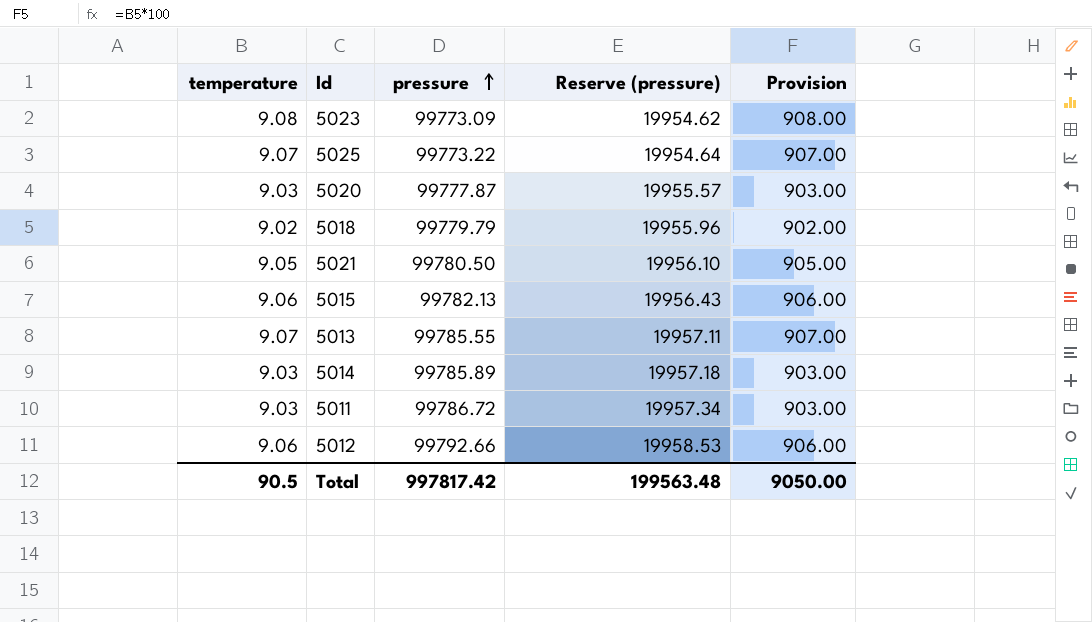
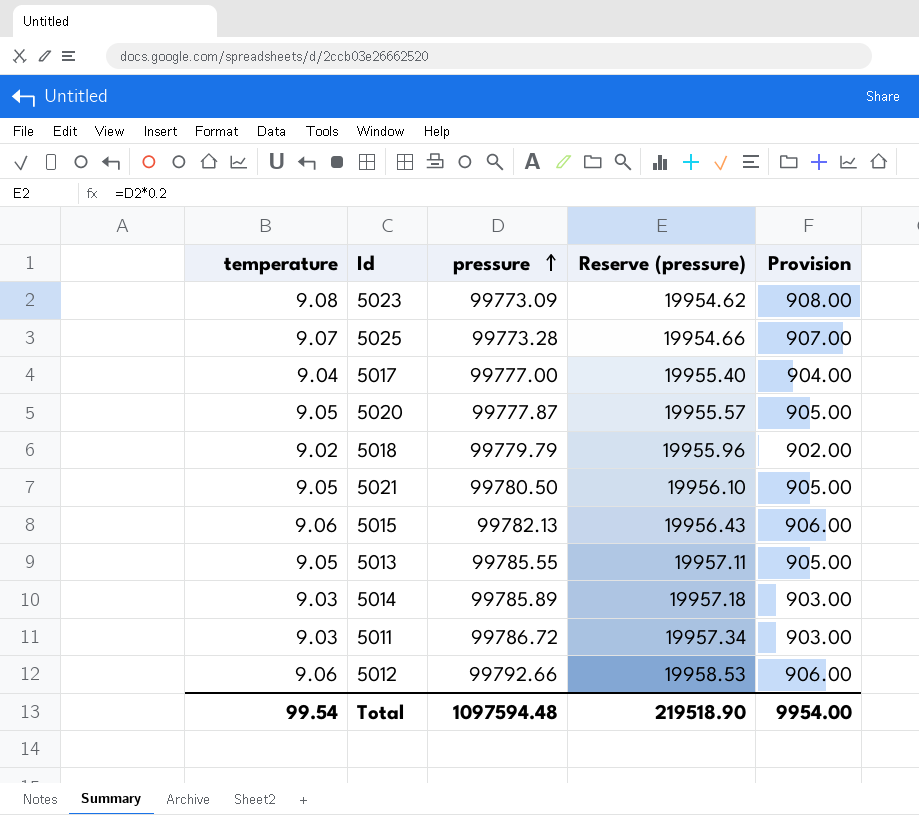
5025 | pressure: 99773.22 -> 99773.28
5025 | Reserve (pressure): 19954.64 -> 19954.66
row 5017: none -> 9.04 | 99777.00 | 19955.40 | 904.00
5020 | temperature: 9.03 -> 9.05
5020 | Provision: 903.00 -> 905.00
5013 | temperature: 9.07 -> 9.05
5013 | Provision: 907.00 -> 905.00
Total | temperature: 90.5 -> 99.54
Total | pressure: 997817.42 -> 1097594.48
Total | Reserve (pressure): 199563.48 -> 219518.90
Total | Provision: 9050.00 -> 9954.00

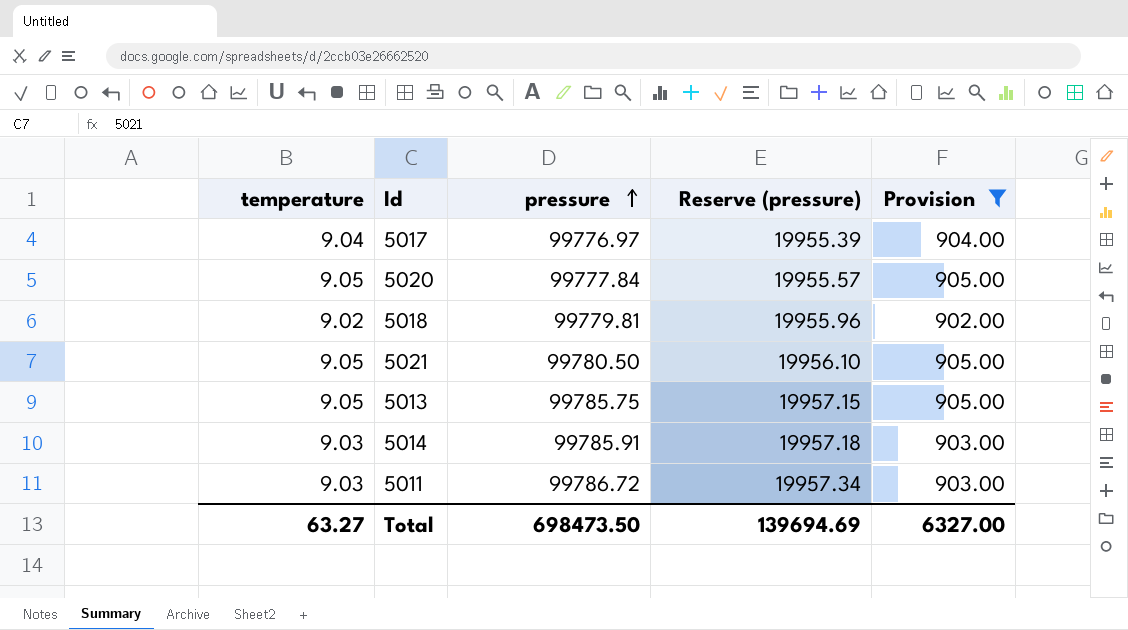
filter: none -> Provision <= 905.00
5017 | pressure: 99777.00 -> 99776.97
5017 | Reserve (pressure): 19955.40 -> 19955.39
5020 | pressure: 99777.87 -> 99777.84
5018 | pressure: 99779.79 -> 99779.81
5013 | pressure: 99785.55 -> 99785.75
5013 | Reserve (pressure): 19957.11 -> 19957.15
5014 | pressure: 99785.89 -> 99785.91
Total | temperature: 99.54 -> 63.27
Total | pressure: 1097594.48 -> 698473.50
Total | Reserve (pressure): 219518.90 -> 139694.69
Total | Provision: 9954.00 -> 6327.00

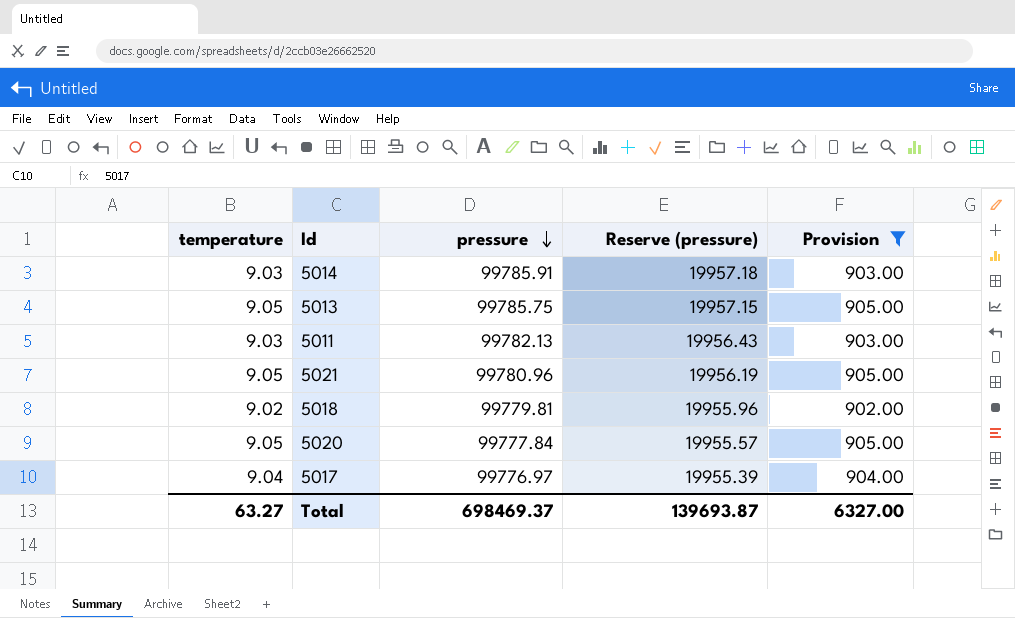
row order: pressure ascending -> pressure descending
5011 | pressure: 99786.72 -> 99782.13
5011 | Reserve (pressure): 19957.34 -> 19956.43
5021 | pressure: 99780.50 -> 99780.96
5021 | Reserve (pressure): 19956.10 -> 19956.19
Total | pressure: 698473.50 -> 698469.37
Total | Reserve (pressure): 139694.69 -> 139693.87

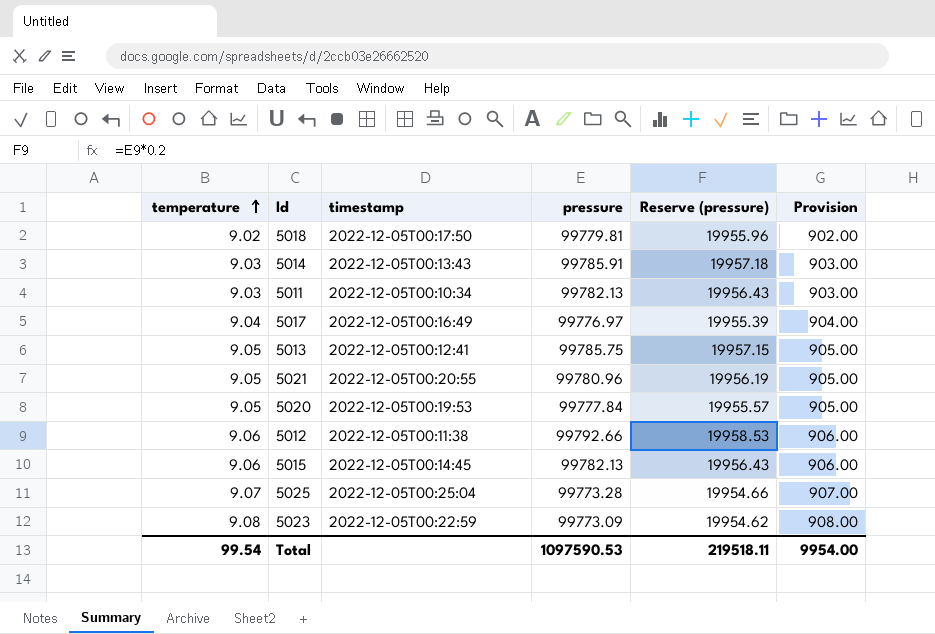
filter: Provision <= 905.00 -> none
row order: pressure descending -> temperature ascending
column timestamp | position: none -> 3
Total | temperature: 63.27 -> 99.54
Total | pressure: 698469.37 -> 1097590.53
Total | Reserve (pressure): 139693.87 -> 219518.11
Total | Provision: 6327.00 -> 9954.00

